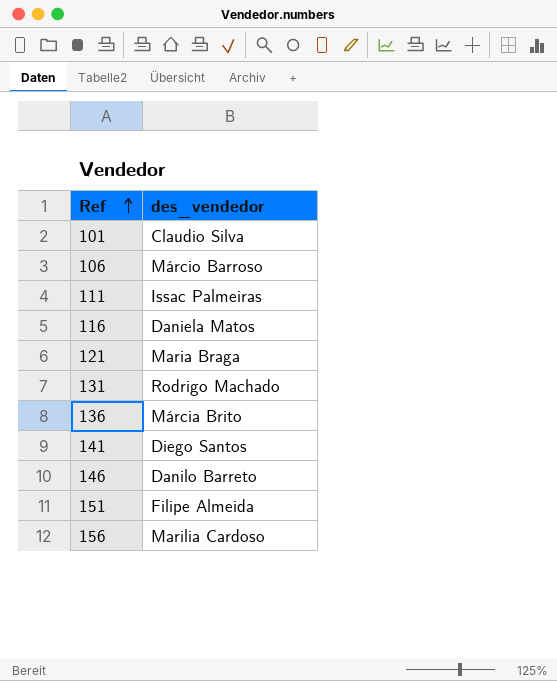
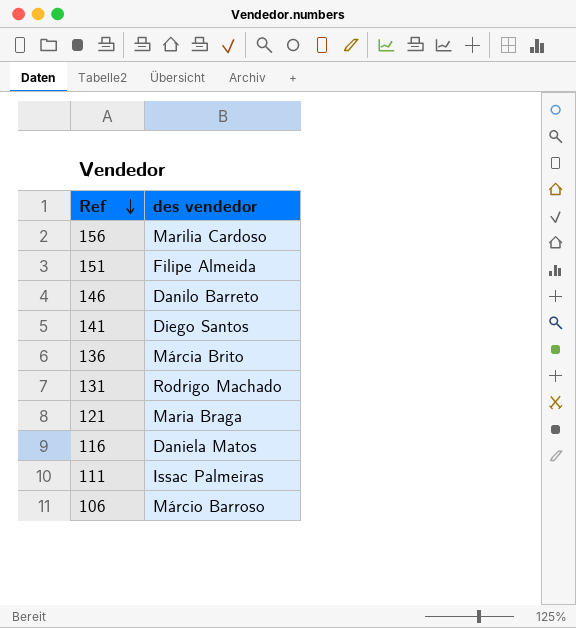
row order: Ref ascending -> Ref descending
column name: des_vendedor -> des vendedor
row 101: Claudio Silva -> none

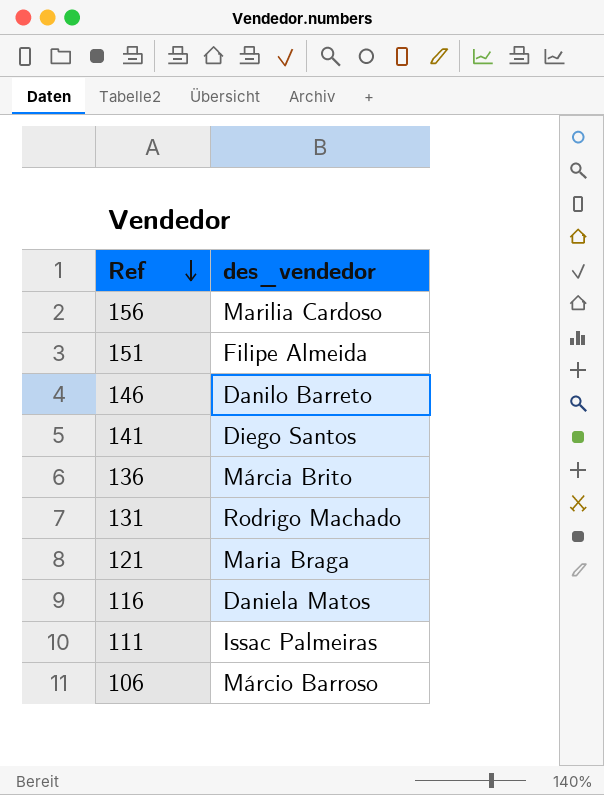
column name: des vendedor -> des_vendedor

